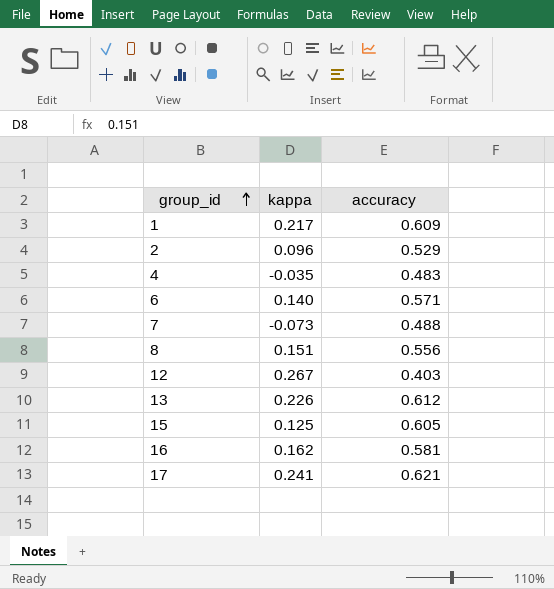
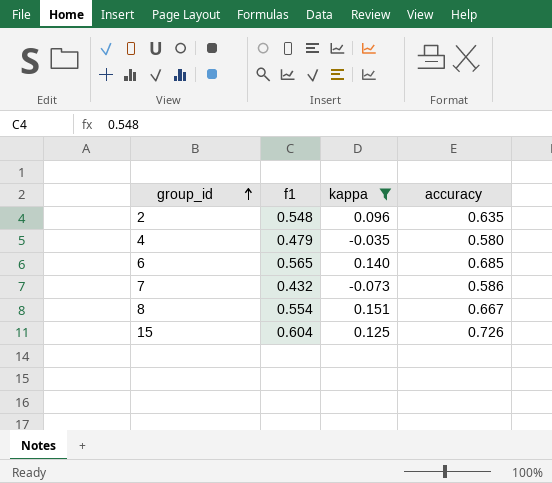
filter: none -> kappa <= 0.151
column f1 | position: none -> 2
2 | accuracy: 0.529 -> 0.635
4 | accuracy: 0.483 -> 0.580
6 | accuracy: 0.571 -> 0.685
7 | accuracy: 0.488 -> 0.586
8 | accuracy: 0.556 -> 0.667
15 | accuracy: 0.605 -> 0.726

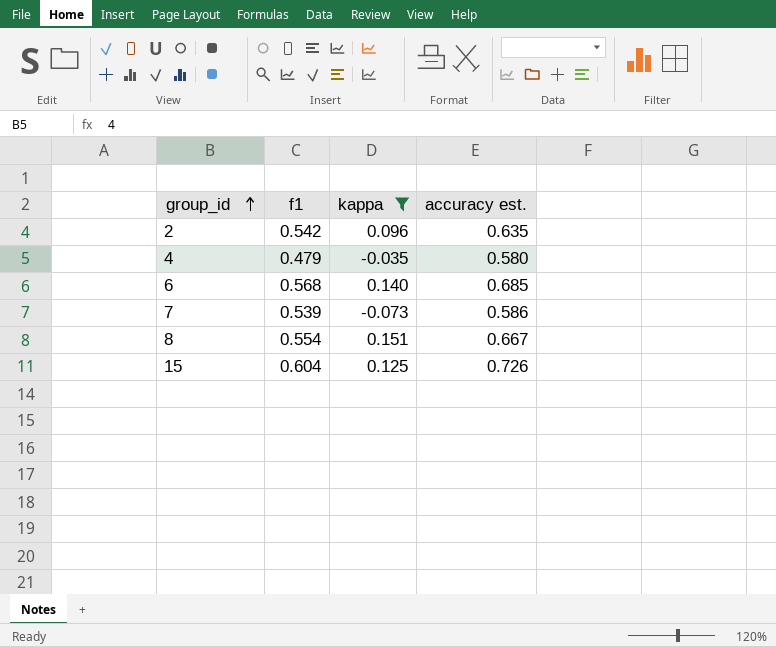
column name: accuracy -> accuracy est.
2 | f1: 0.548 -> 0.542
6 | f1: 0.565 -> 0.568
7 | f1: 0.432 -> 0.539

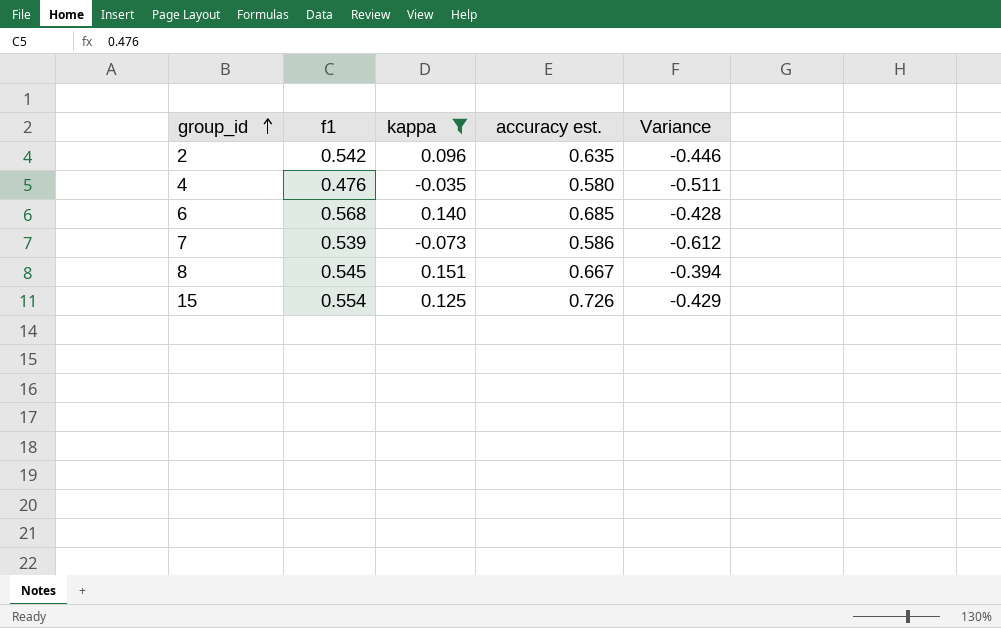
column Variance | formula: none -> [kappa] - [f1]
4 | f1: 0.479 -> 0.476
8 | f1: 0.554 -> 0.545
15 | f1: 0.604 -> 0.554

